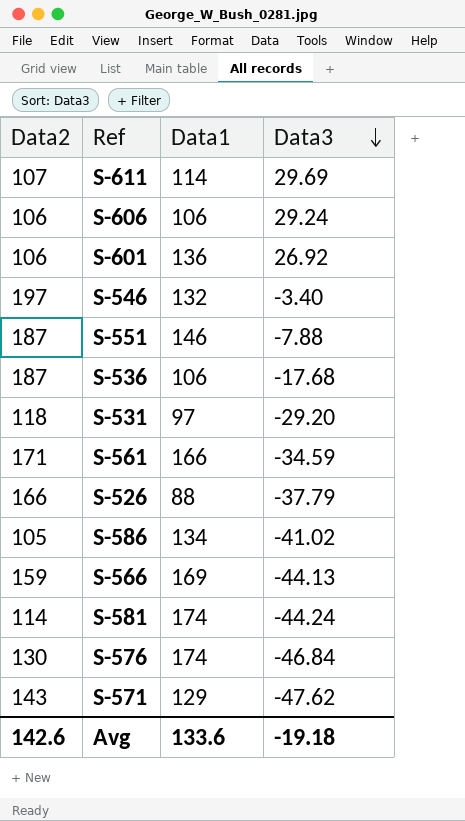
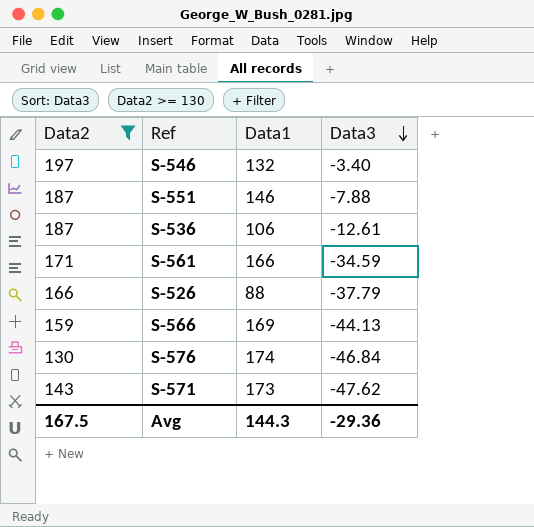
filter: none -> Data2 >= 130
S-536 | Data3: -17.68 -> -12.61
S-571 | Data1: 129 -> 173
Avg | Data2: 142.6 -> 167.5
Avg | Data1: 133.6 -> 144.3
Avg | Data3: -19.18 -> -29.36

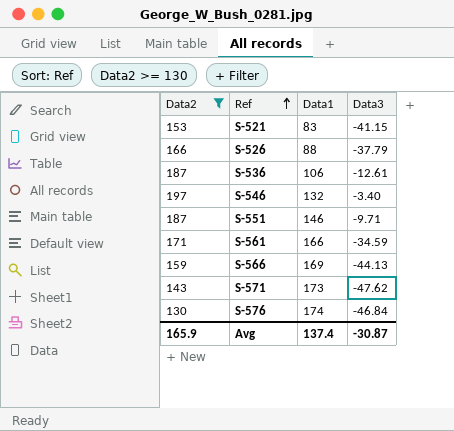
row order: Data3 descending -> Ref ascending
row S-521: none -> 153 | 83 | -41.15
S-551 | Data3: -7.88 -> -9.71
Avg | Data2: 167.5 -> 165.9
Avg | Data1: 144.3 -> 137.4
Avg | Data3: -29.36 -> -30.87

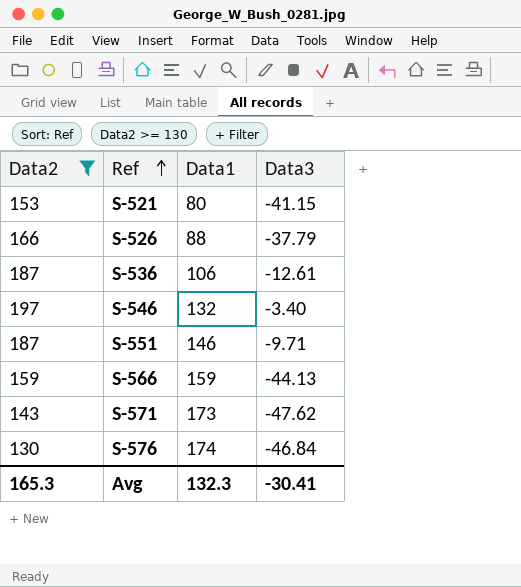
row S-561: 171 | 166 | -34.59 -> none
S-521 | Data1: 83 -> 80
S-566 | Data1: 169 -> 159
Avg | Data2: 165.9 -> 165.3
Avg | Data1: 137.4 -> 132.3
Avg | Data3: -30.87 -> -30.41

